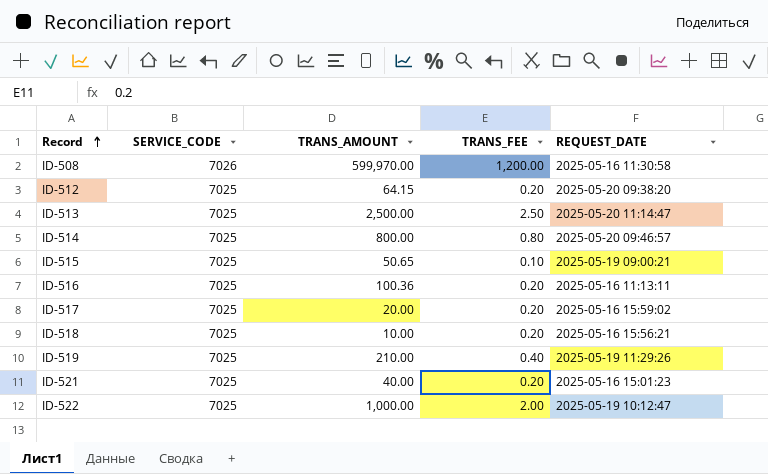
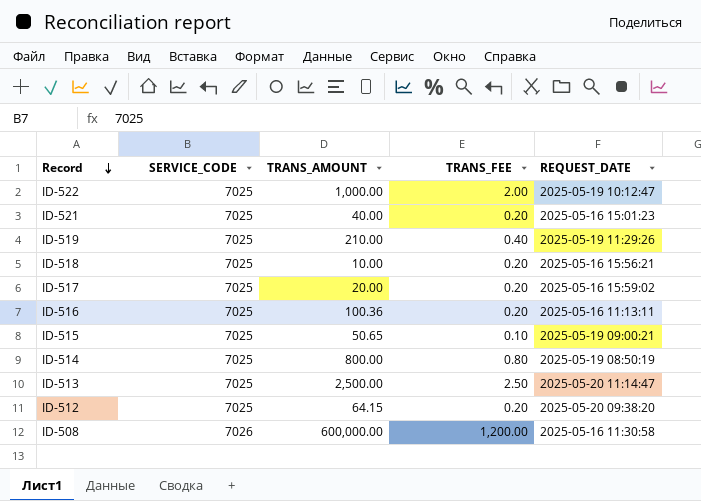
row order: Record ascending -> Record descending
ID-514 | REQUEST_DATE: 2025-05-20 09:46:57 -> 2025-05-19 08:50:19
ID-508 | TRANS_AMOUNT: 599,970.00 -> 600,000.00

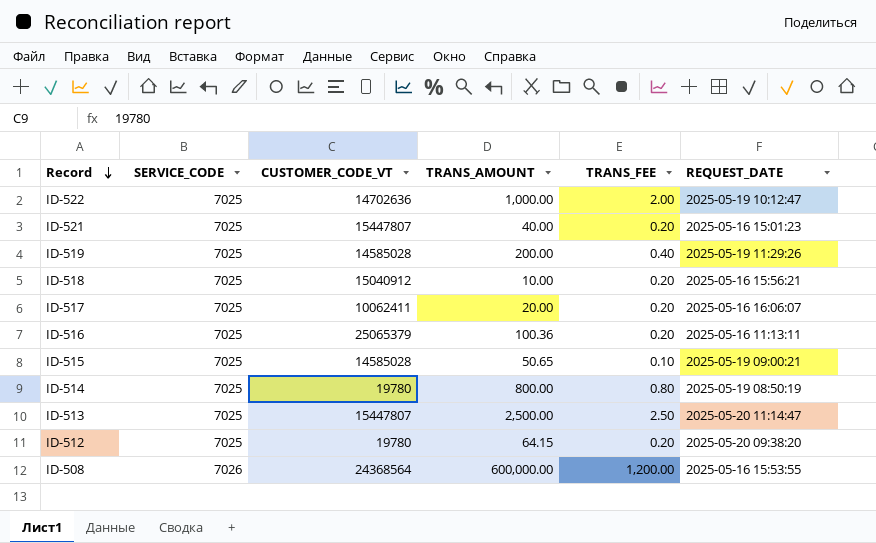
column CUSTOMER_CODE_VT | position: none -> 3
ID-519 | TRANS_AMOUNT: 210.00 -> 200.00
ID-517 | REQUEST_DATE: 2025-05-16 15:59:02 -> 2025-05-16 16:06:07
ID-508 | REQUEST_DATE: 2025-05-16 11:30:58 -> 2025-05-16 15:53:55

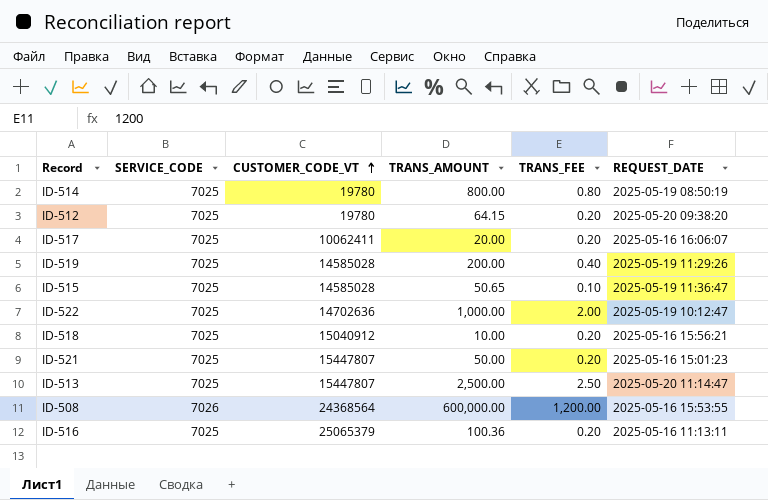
row order: Record descending -> CUSTOMER_CODE_VT ascending
ID-515 | REQUEST_DATE: 2025-05-19 09:00:21 -> 2025-05-19 11:36:47
ID-521 | TRANS_AMOUNT: 40.00 -> 50.00

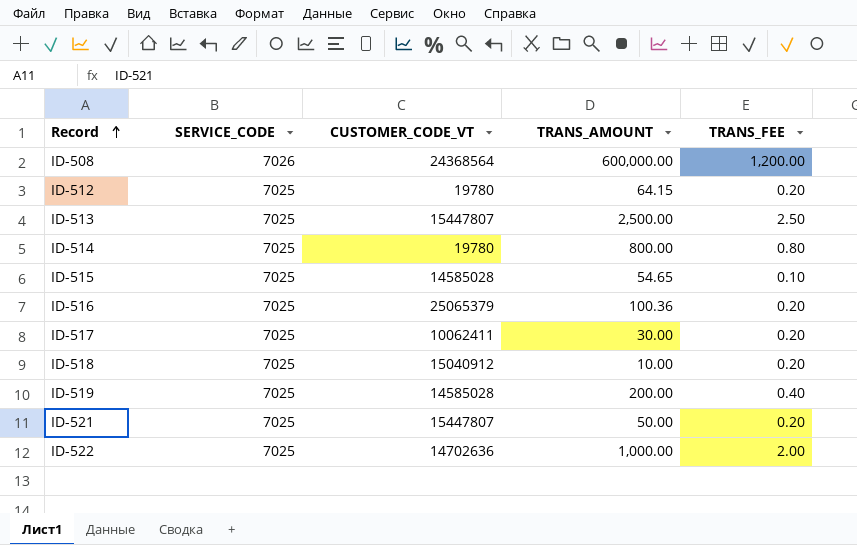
row order: CUSTOMER_CODE_VT ascending -> Record ascending
column REQUEST_DATE | position: 6 -> none
ID-515 | TRANS_AMOUNT: 50.65 -> 54.65
ID-517 | TRANS_AMOUNT: 20.00 -> 30.00

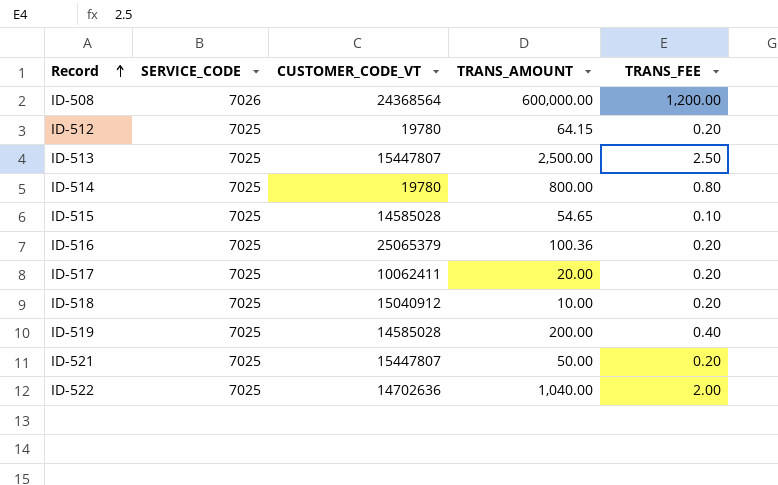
ID-517 | TRANS_AMOUNT: 30.00 -> 20.00
ID-522 | TRANS_AMOUNT: 1,000.00 -> 1,040.00

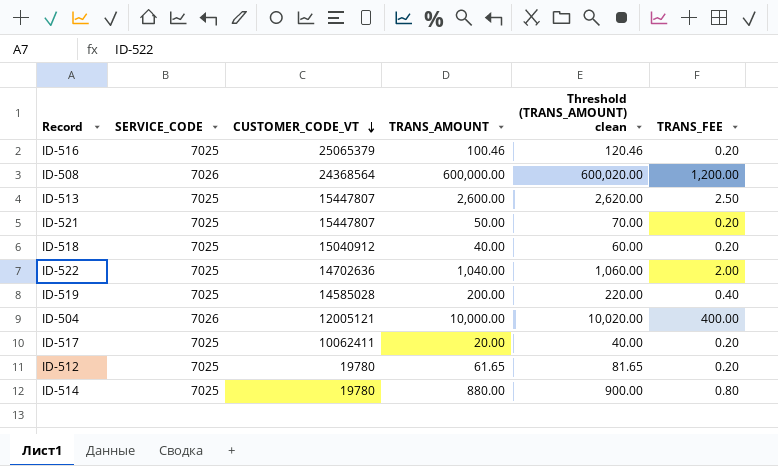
row order: Record ascending -> CUSTOMER_CODE_VT descending
column Threshold (TRANS_AMOUNT) clean | formula: none -> [TRANS_AMOUNT] + 20
row ID-515: 7025 | 14585028 | 54.65 | 0.10 -> none
ID-516 | TRANS_AMOUNT: 100.36 -> 100.46
ID-513 | TRANS_AMOUNT: 2,500.00 -> 2,600.00
ID-518 | TRANS_AMOUNT: 10.00 -> 40.00
row ID-504: none -> 7026 | 12005121 | 10,000.00 | 10,020.00 | 400.00
ID-512 | TRANS_AMOUNT: 64.15 -> 61.65
ID-514 | TRANS_AMOUNT: 800.00 -> 880.00

